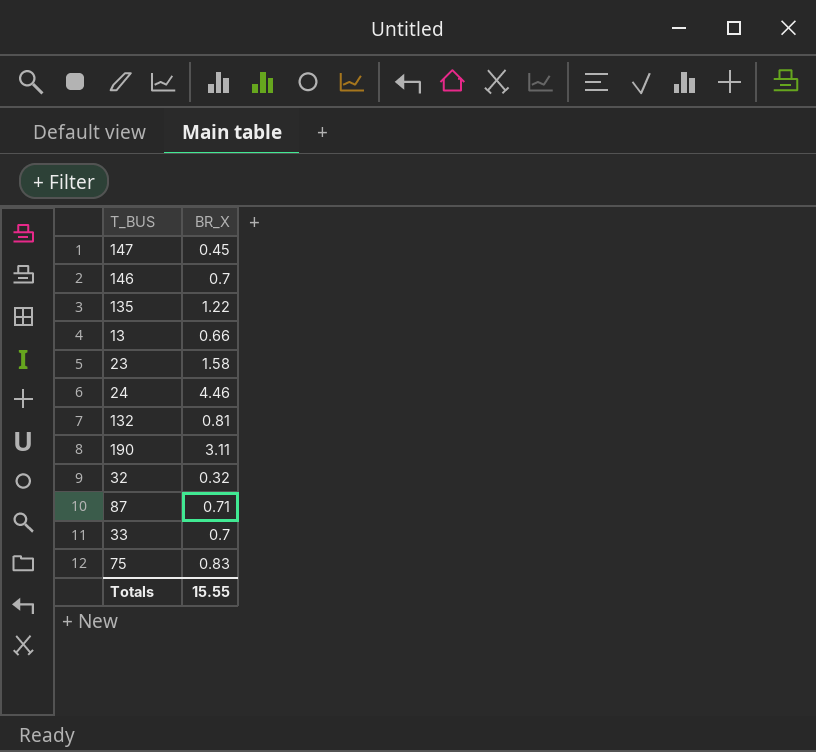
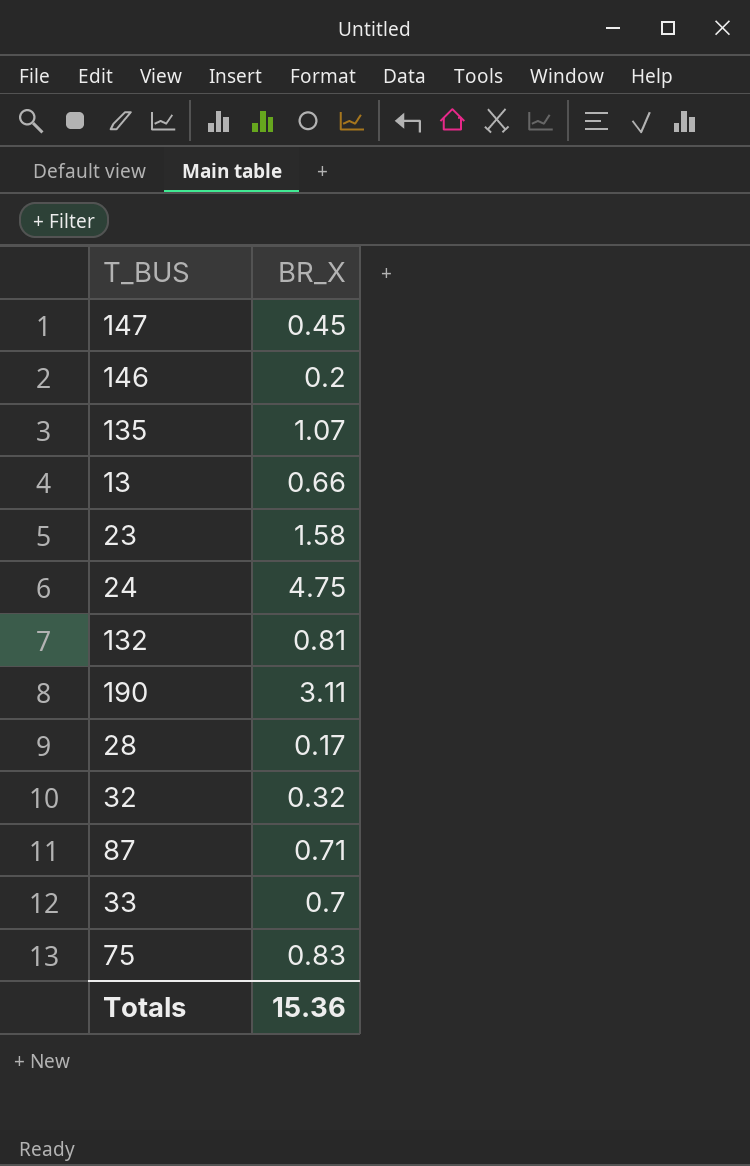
146 | BR_X: 0.7 -> 0.2
135 | BR_X: 1.22 -> 1.07
24 | BR_X: 4.46 -> 4.75
row 28: none -> 0.17
Totals | BR_X: 15.55 -> 15.36

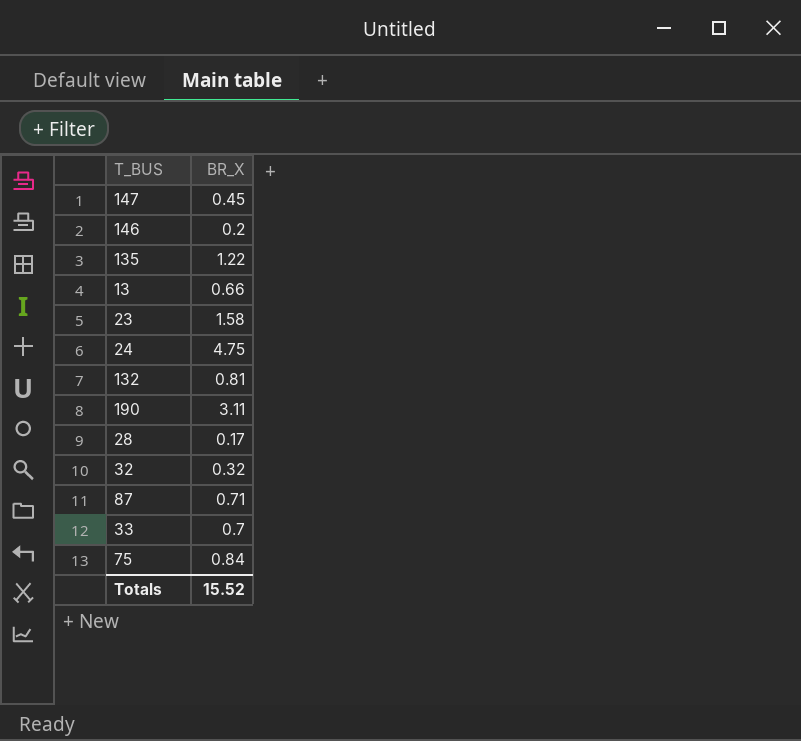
135 | BR_X: 1.07 -> 1.22
75 | BR_X: 0.83 -> 0.84
Totals | BR_X: 15.36 -> 15.52

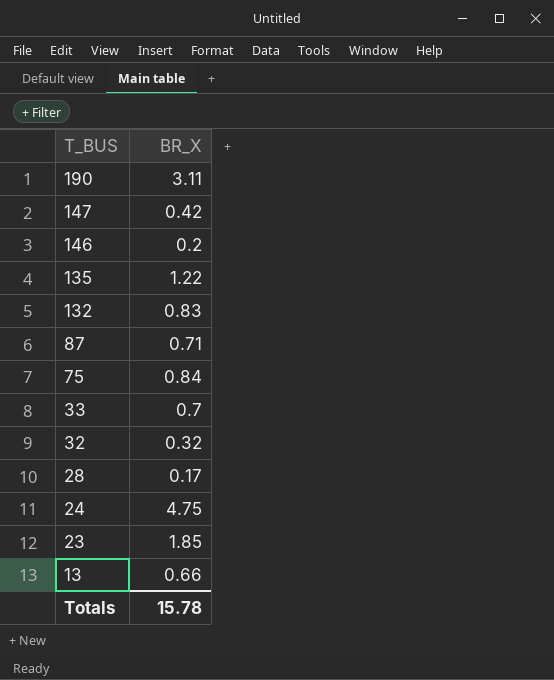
row order: none -> T_BUS descending
147 | BR_X: 0.45 -> 0.42
132 | BR_X: 0.81 -> 0.83
23 | BR_X: 1.58 -> 1.85
Totals | BR_X: 15.52 -> 15.78

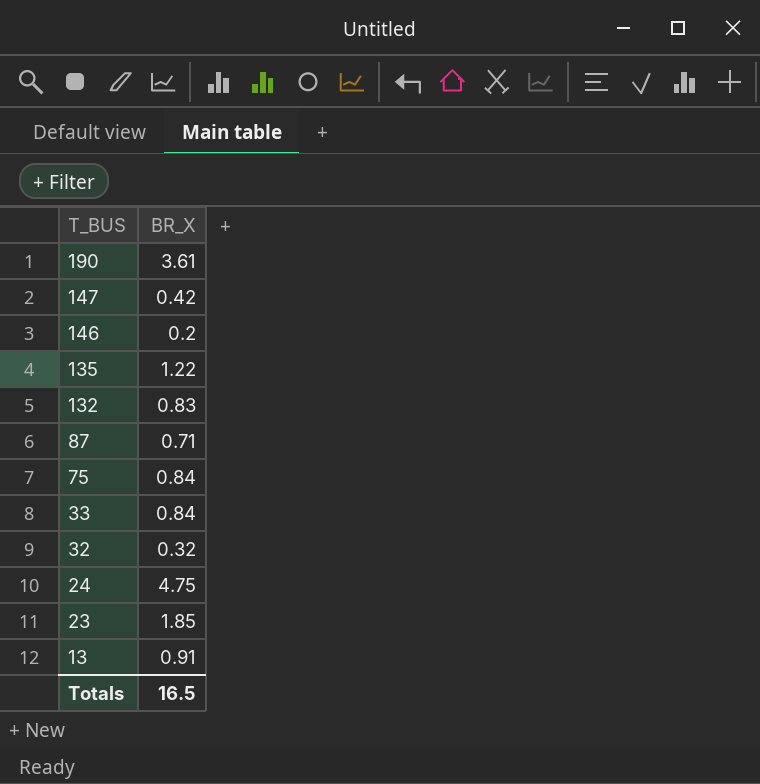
row 28: 0.17 -> none
190 | BR_X: 3.11 -> 3.61
33 | BR_X: 0.7 -> 0.84
13 | BR_X: 0.66 -> 0.91
Totals | BR_X: 15.78 -> 16.5

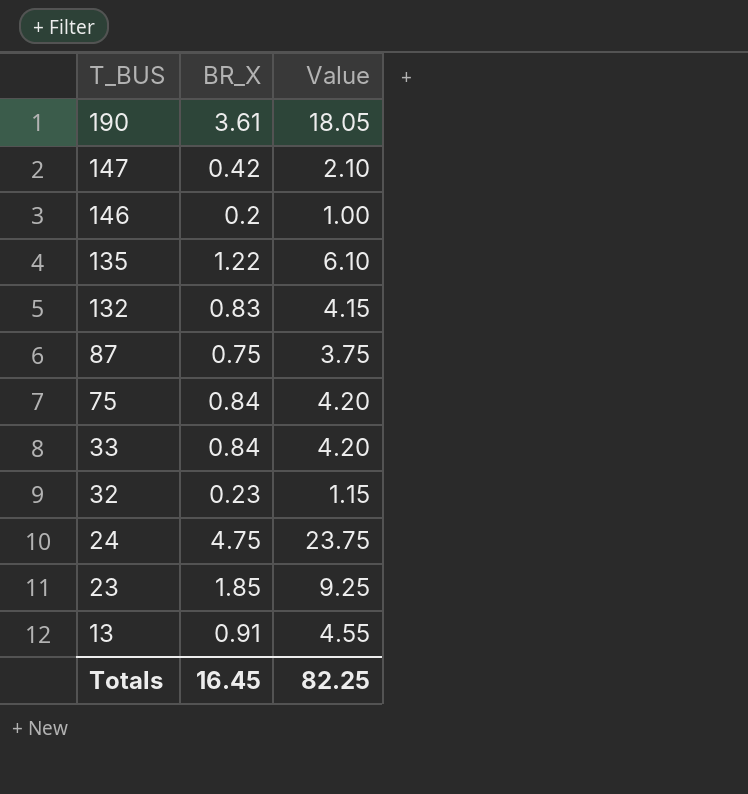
column Value | formula: none -> [BR_X] * 5
87 | BR_X: 0.71 -> 0.75
32 | BR_X: 0.32 -> 0.23
Totals | BR_X: 16.5 -> 16.45

